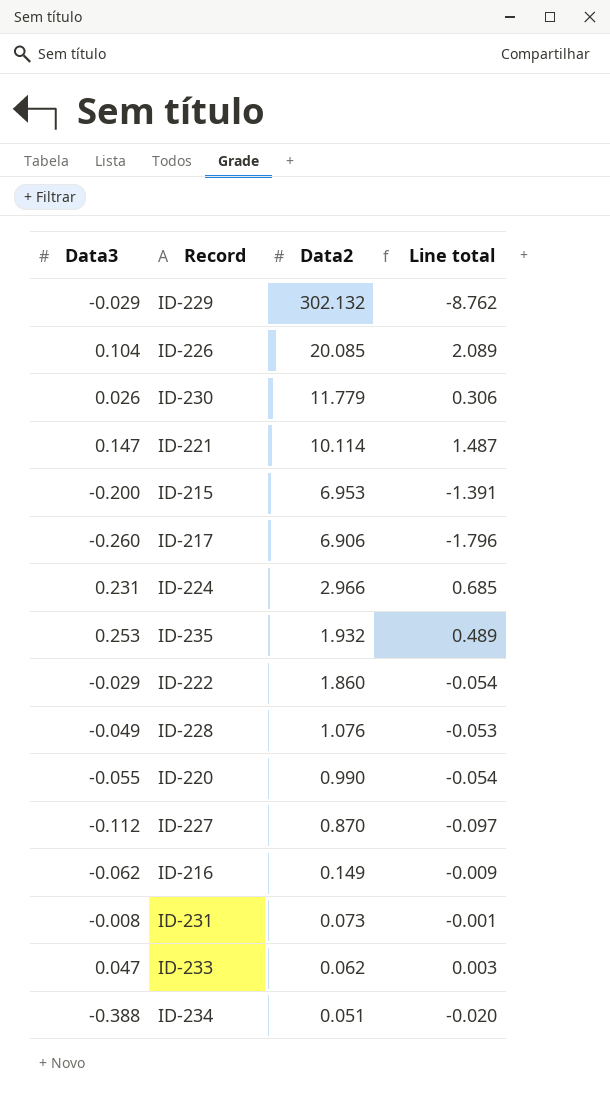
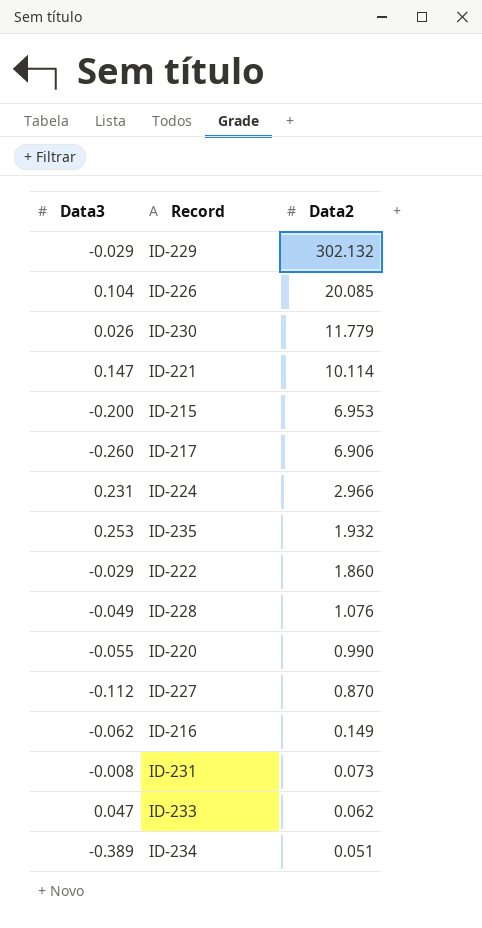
column Line total | formula: [Data3] * [Data2] -> none
ID-234 | Data3: -0.388 -> -0.389

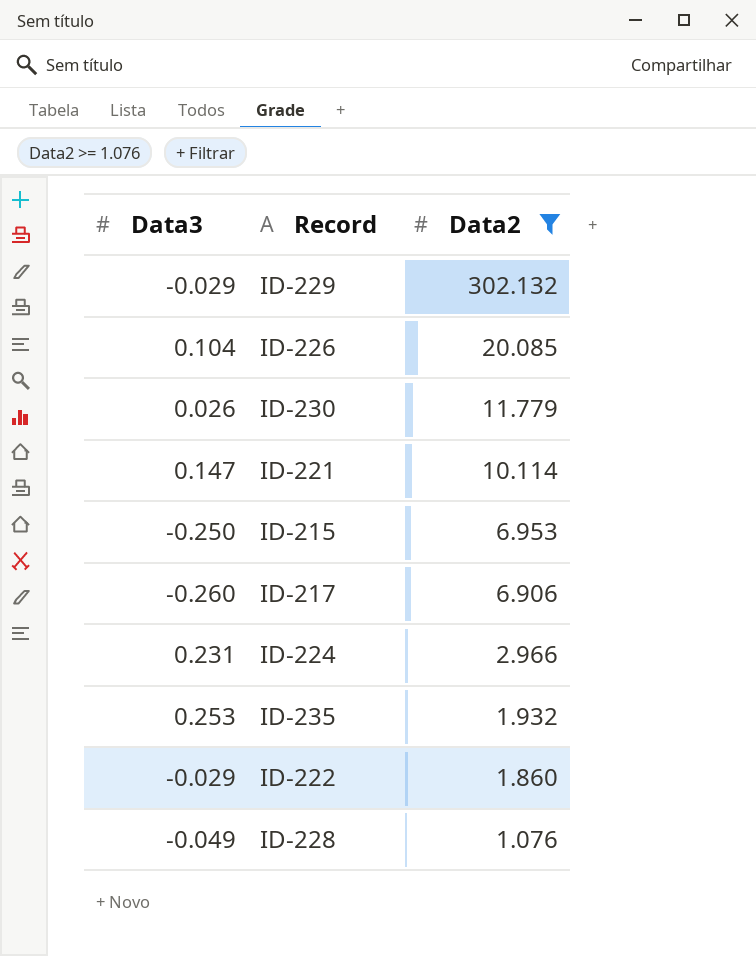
filter: none -> Data2 >= 1.076
ID-215 | Data3: -0.200 -> -0.250

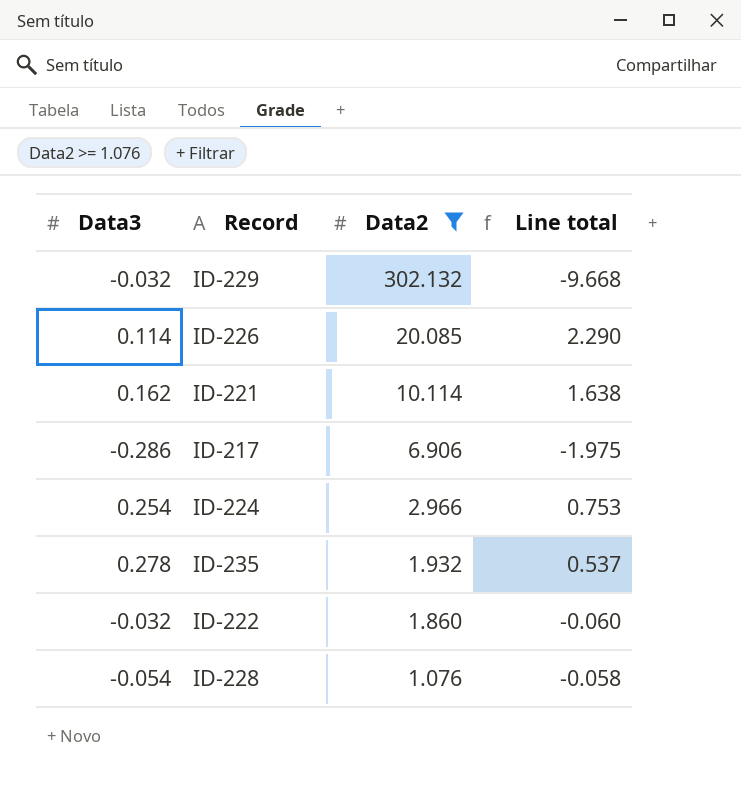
column Line total | formula: none -> [Data3] * [Data2]
row ID-230: 0.026 | 11.779 -> none
row ID-215: -0.250 | 6.953 -> none
ID-229 | Data3: -0.029 -> -0.032
ID-226 | Data3: 0.104 -> 0.114
ID-221 | Data3: 0.147 -> 0.162
ID-217 | Data3: -0.260 -> -0.286
ID-224 | Data3: 0.231 -> 0.254
ID-235 | Data3: 0.253 -> 0.278
ID-222 | Data3: -0.029 -> -0.032
ID-228 | Data3: -0.049 -> -0.054

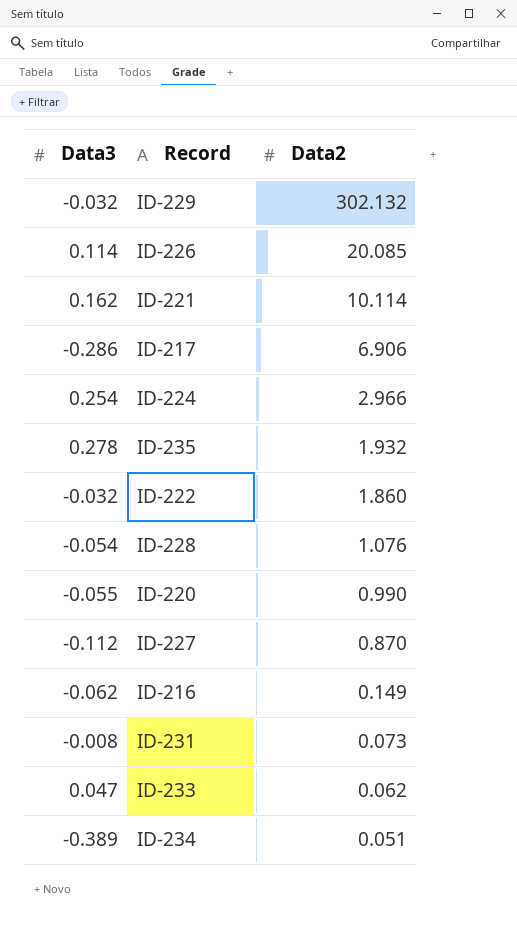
filter: Data2 >= 1.076 -> none
column Line total | formula: [Data3] * [Data2] -> none

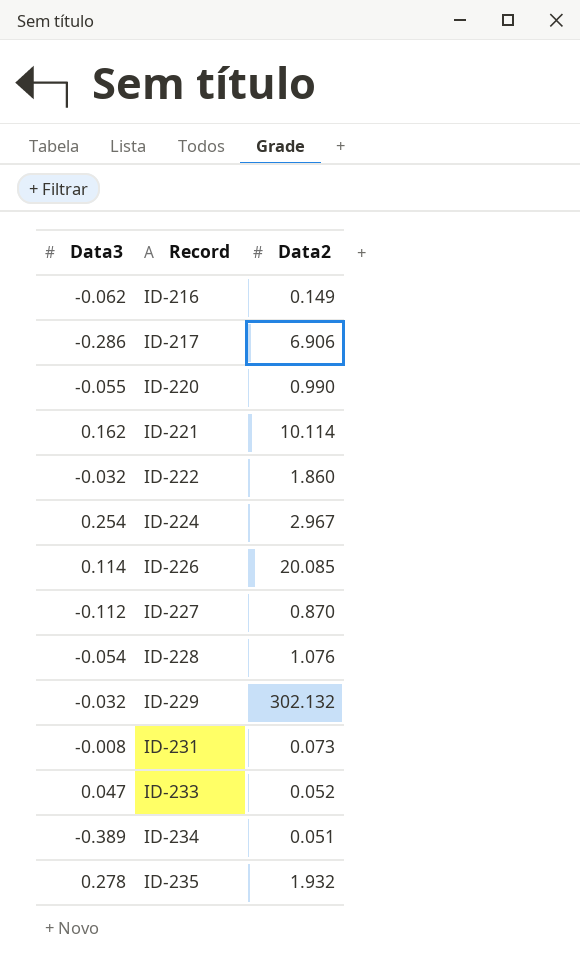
row order: Data2 descending -> Record ascending
ID-224 | Data2: 2.966 -> 2.967
ID-233 | Data2: 0.062 -> 0.052

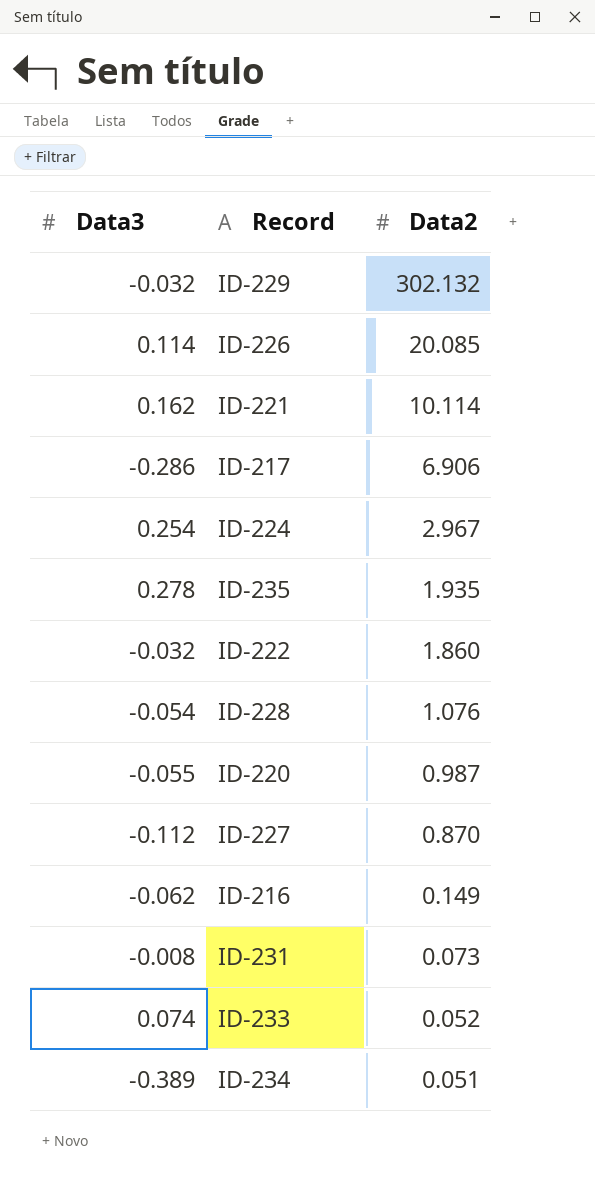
row order: Record ascending -> Data2 descending
ID-235 | Data2: 1.932 -> 1.935
ID-220 | Data2: 0.990 -> 0.987
ID-233 | Data3: 0.047 -> 0.074

